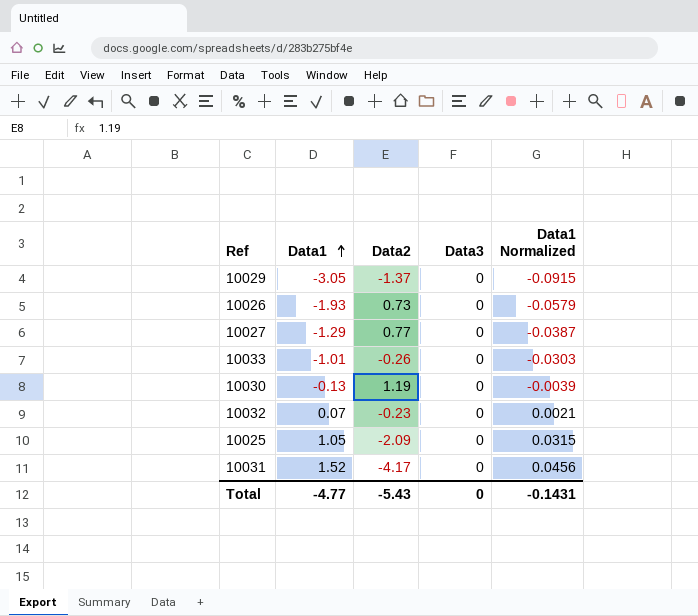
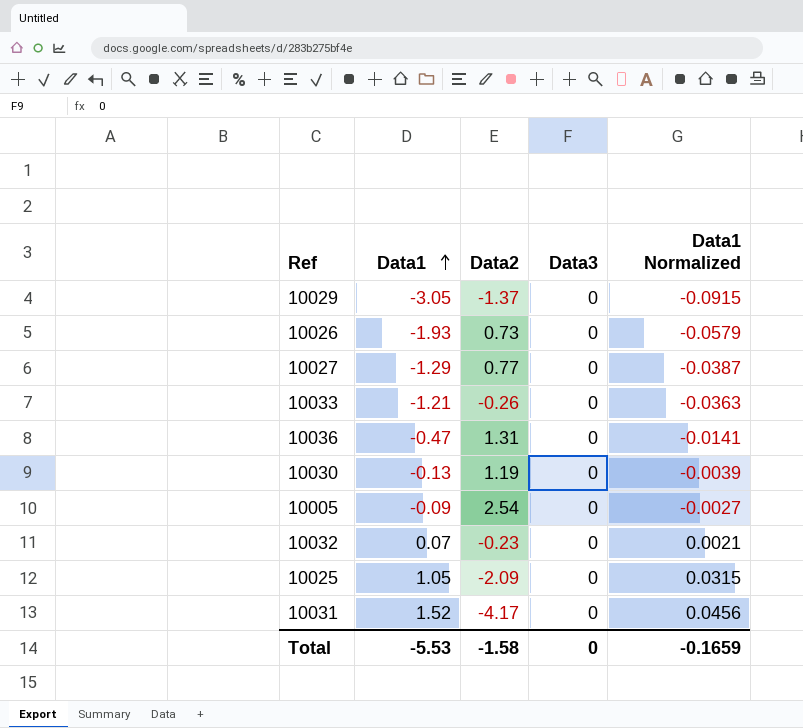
10033 | Data1: -1.01 -> -1.21
10033 | Data1 Normalized: -0.0303 -> -0.0363
row 10036: none -> -0.47 | 1.31 | 0 | -0.0141
row 10005: none -> -0.09 | 2.54 | 0 | -0.0027
Total | Data1: -4.77 -> -5.53
Total | Data2: -5.43 -> -1.58
Total | Data1 Normalized: -0.1431 -> -0.1659

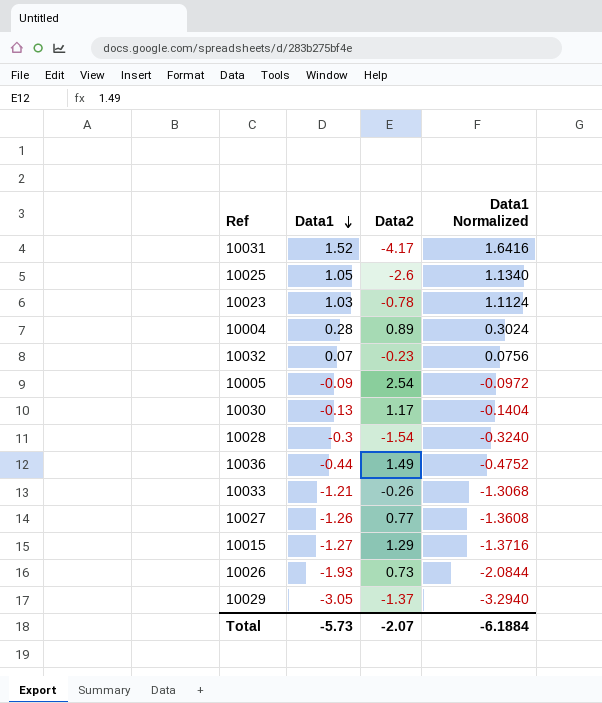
row order: Data1 ascending -> Data1 descending
column Data3 | position: 4 -> none
column Data1 Normalized | formula: [Data1] * 0.03 -> [Data1] * 1.08
10025 | Data2: -2.09 -> -2.6
row 10023: none -> 1.03 | -0.78 | 1.1124
row 10004: none -> 0.28 | 0.89 | 0.3024
10030 | Data2: 1.19 -> 1.17
row 10028: none -> -0.3 | -1.54 | -0.3240
10036 | Data1: -0.47 -> -0.44
10036 | Data2: 1.31 -> 1.49
10027 | Data1: -1.29 -> -1.26
row 10015: none -> -1.27 | 1.29 | -1.3716
Total | Data1: -5.53 -> -5.73
Total | Data2: -1.58 -> -2.07
Total | Data1 Normalized: -0.1659 -> -6.1884

